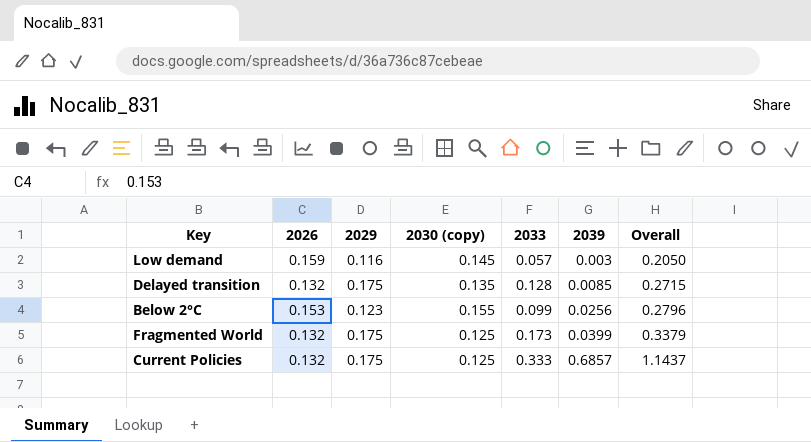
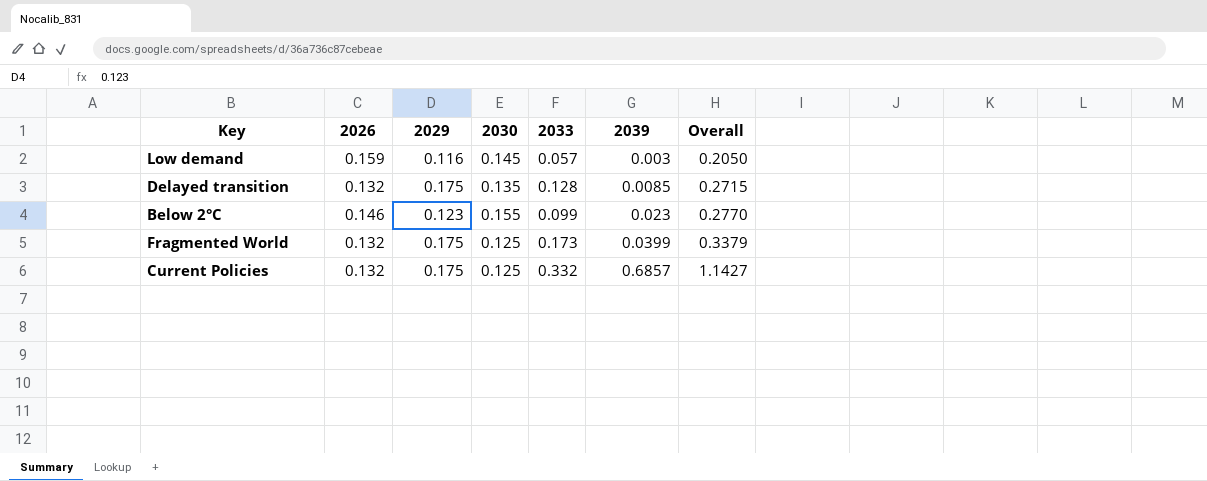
column name: 2030 (copy) -> 2030
Below 2°C | 2026: 0.153 -> 0.146
Below 2°C | 2039: 0.0256 -> 0.023
Below 2°C | Overall: 0.2796 -> 0.2770
Current Policies | 2033: 0.333 -> 0.332
Current Policies | Overall: 1.1437 -> 1.1427

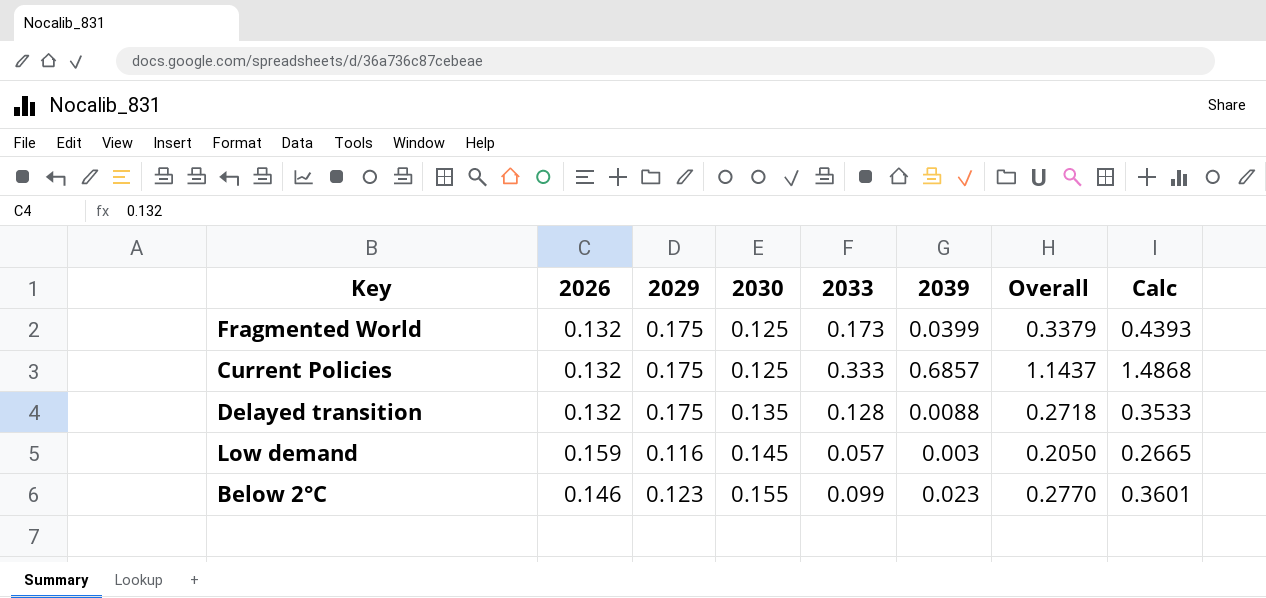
row order: 2039 ascending -> 2030 ascending
column Calc | formula: none -> [Overall] * 1.3
Current Policies | 2033: 0.332 -> 0.333
Current Policies | Overall: 1.1427 -> 1.1437
Delayed transition | 2039: 0.0085 -> 0.0088
Delayed transition | Overall: 0.2715 -> 0.2718

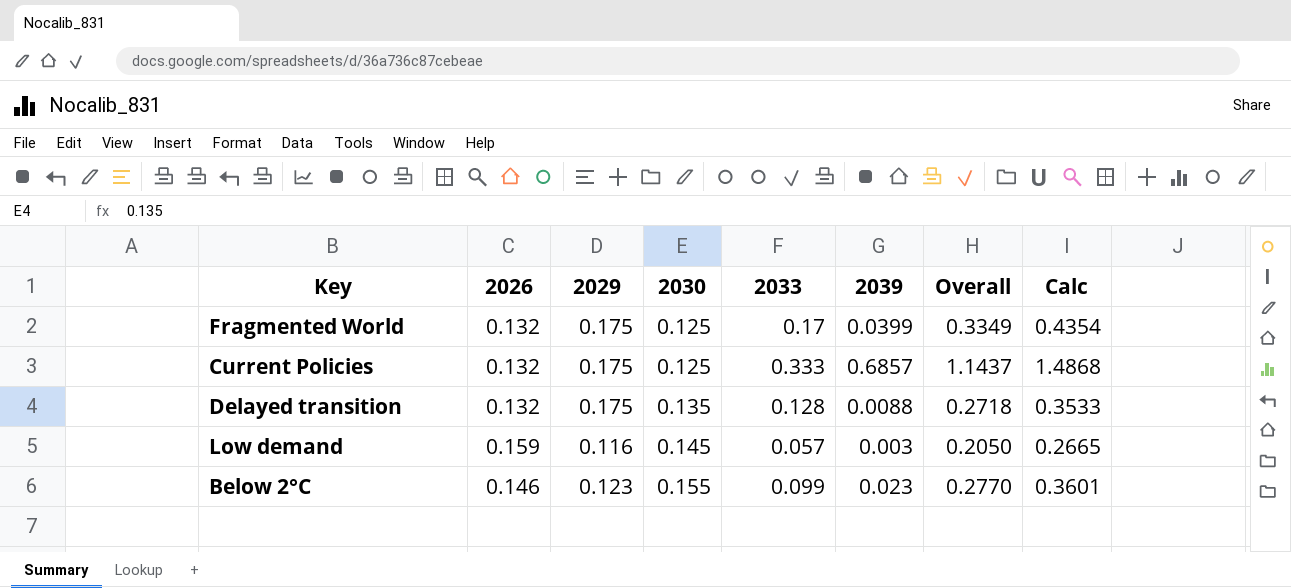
Fragmented World | 2033: 0.173 -> 0.17
Fragmented World | Overall: 0.3379 -> 0.3349
Fragmented World | Calc: 0.4393 -> 0.4354

